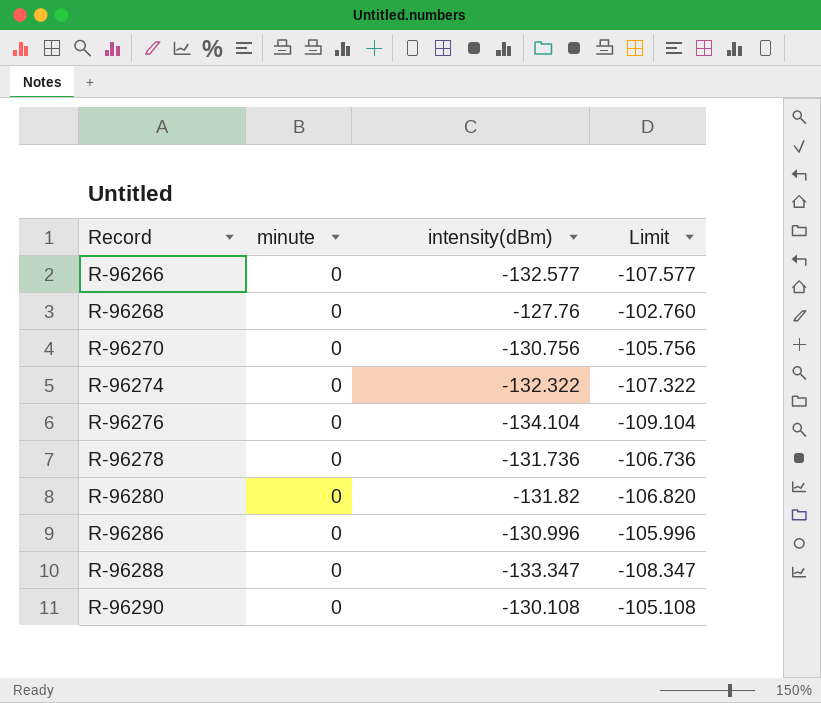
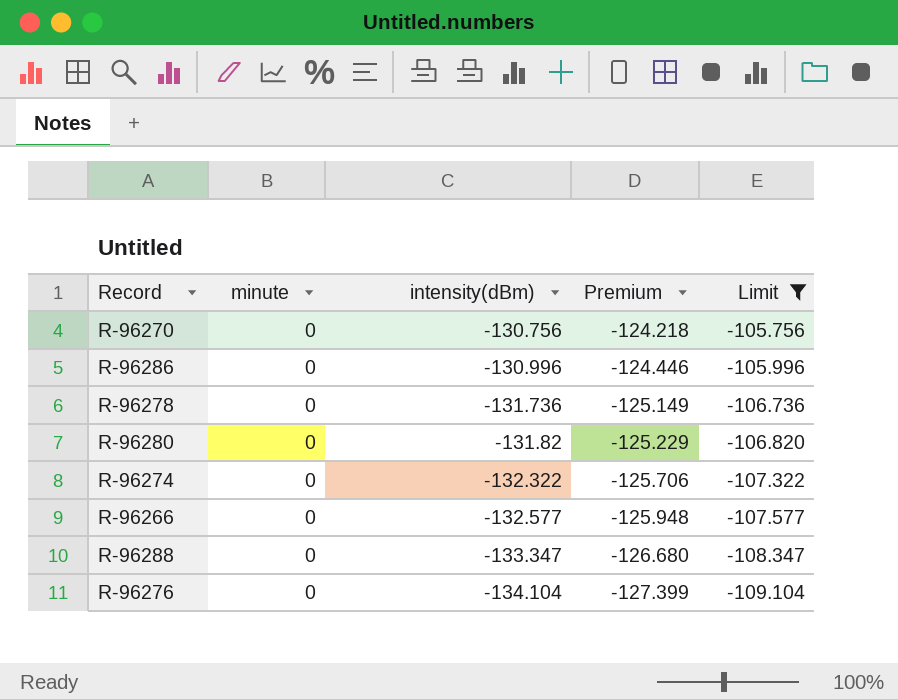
filter: none -> Limit <= -105.756
row order: Record ascending -> intensity(dBm) descending
column Premium | formula: none -> [intensity(dBm)] * 0.95

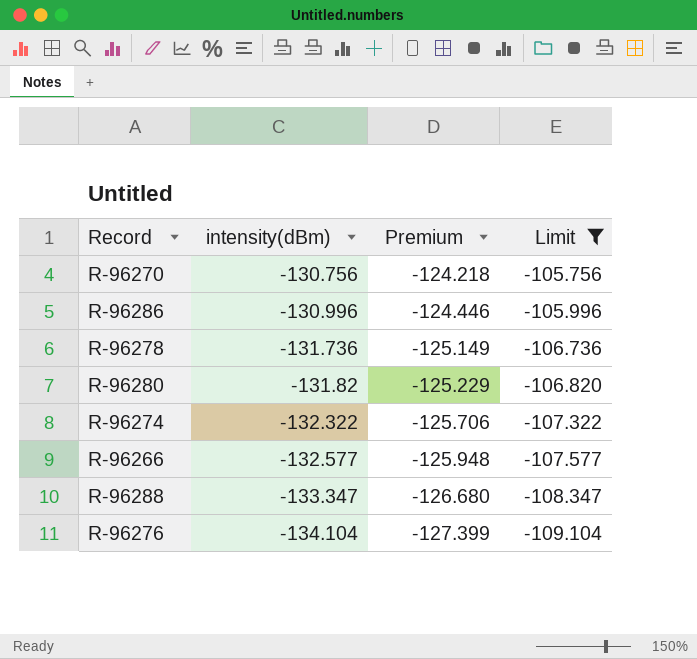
column minute | position: 2 -> none

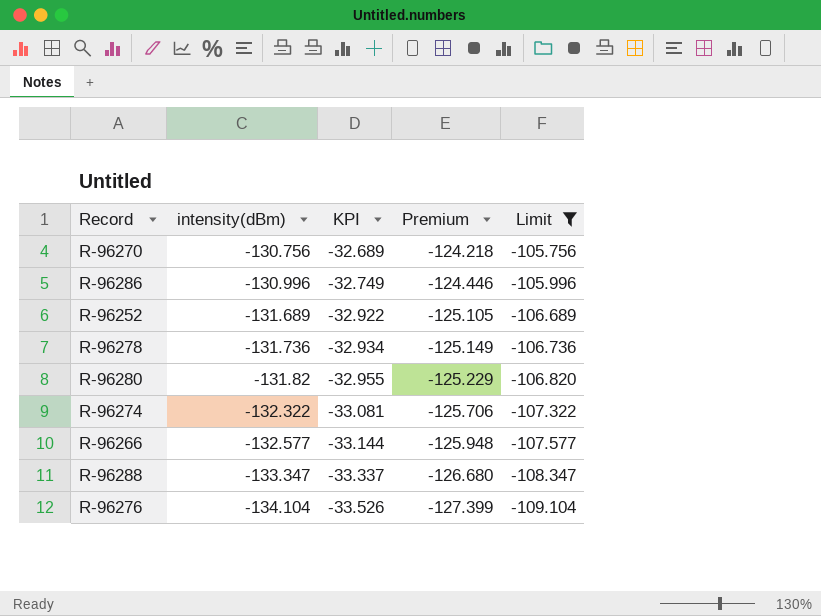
column KPI | formula: none -> [intensity(dBm)] * 0.25
row R-96252: none -> -131.689 | -32.922 | -125.105 | -106.689

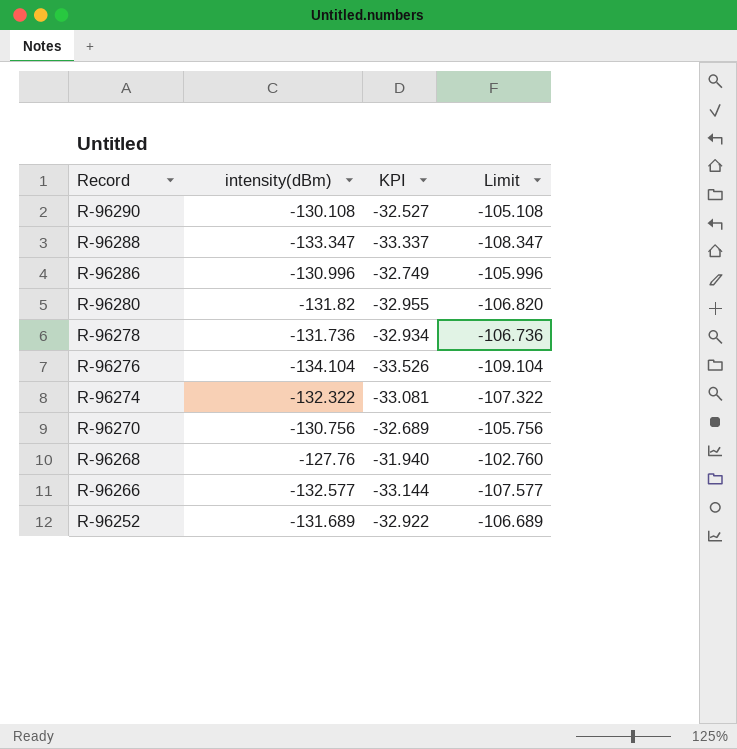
filter: Limit <= -105.756 -> none
row order: intensity(dBm) descending -> Record descending
column Premium | formula: [intensity(dBm)] * 0.95 -> none

